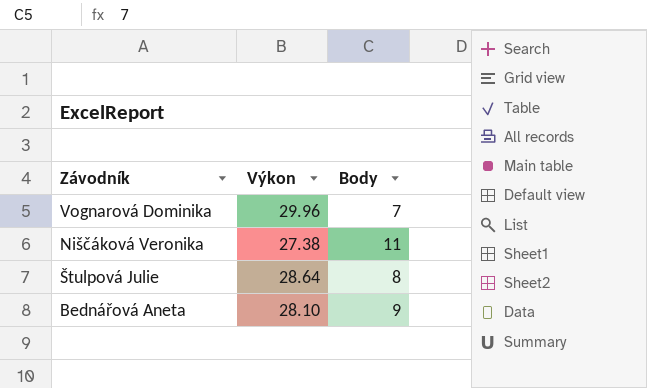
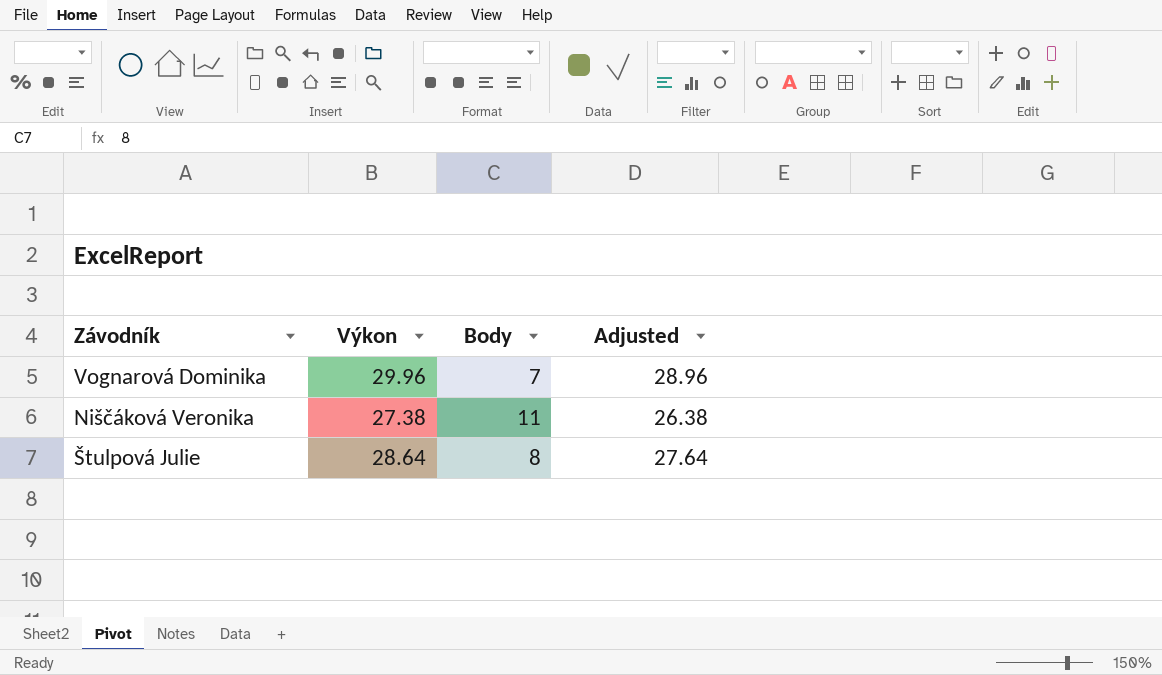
column Adjusted | formula: none -> [Výkon] - 1
row Bednářová Aneta: 28.10 | 9 -> none

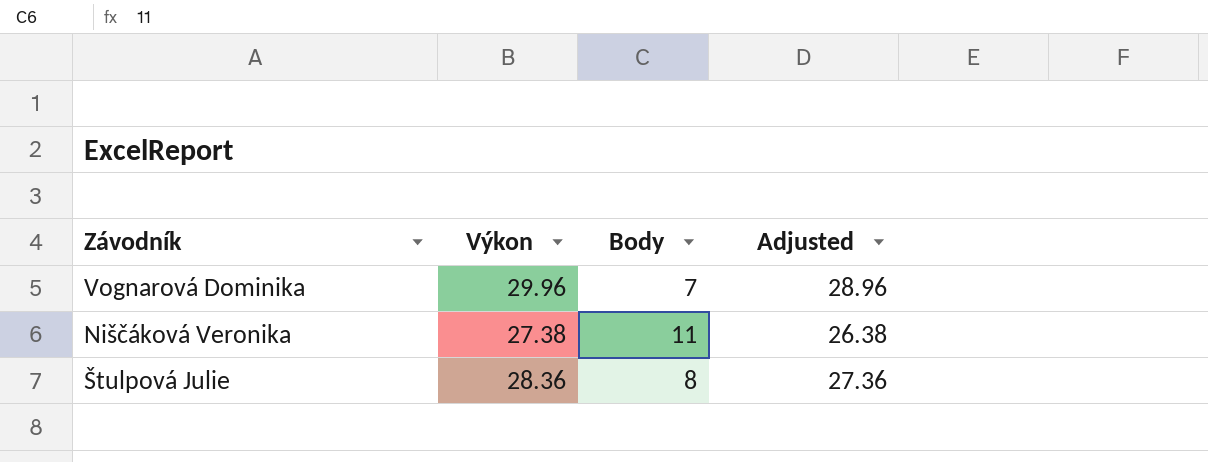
Štulpová Julie | Výkon: 28.64 -> 28.36
Štulpová Julie | Adjusted: 27.64 -> 27.36

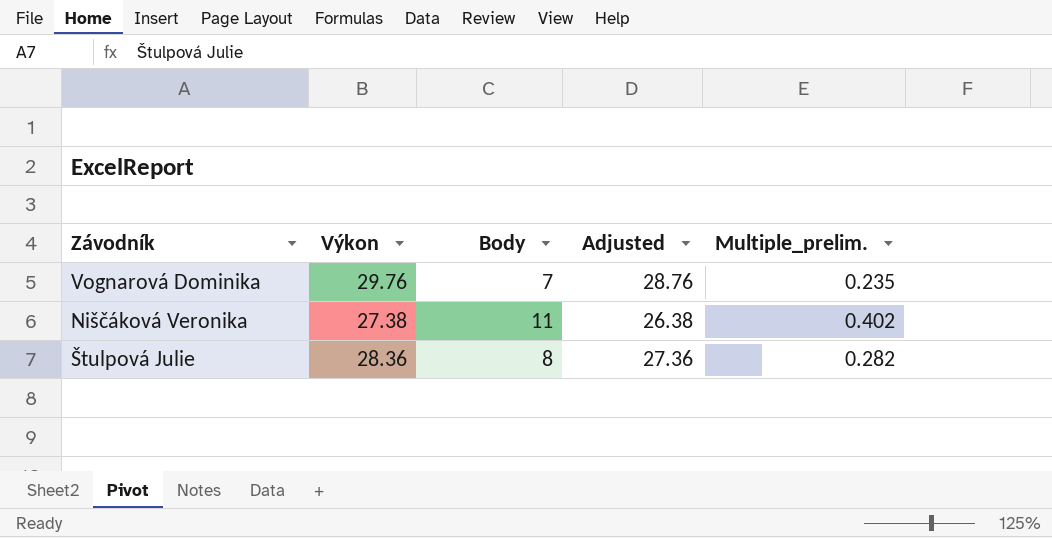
column Multiple_prelim. | formula: none -> [Body] / [Výkon]
Vognarová Dominika | Výkon: 29.96 -> 29.76
Vognarová Dominika | Adjusted: 28.96 -> 28.76

